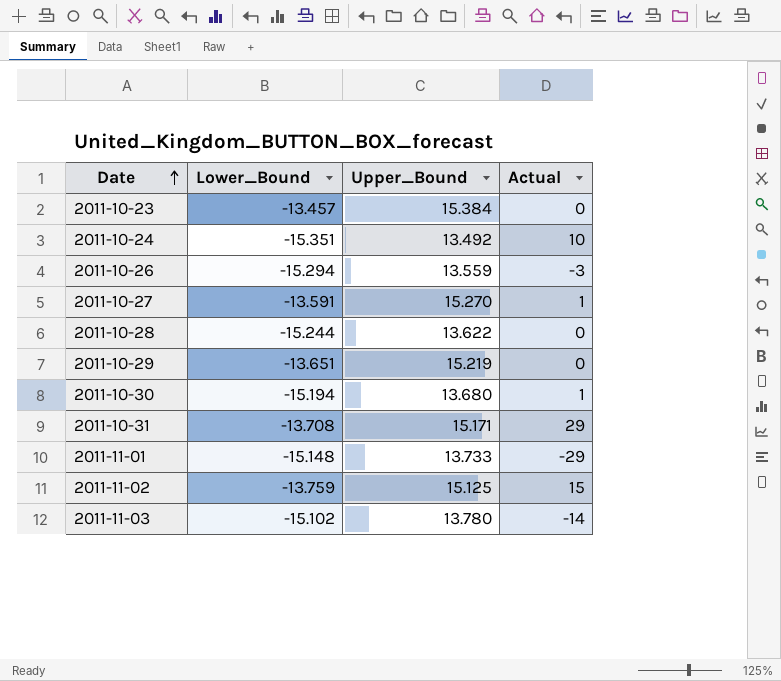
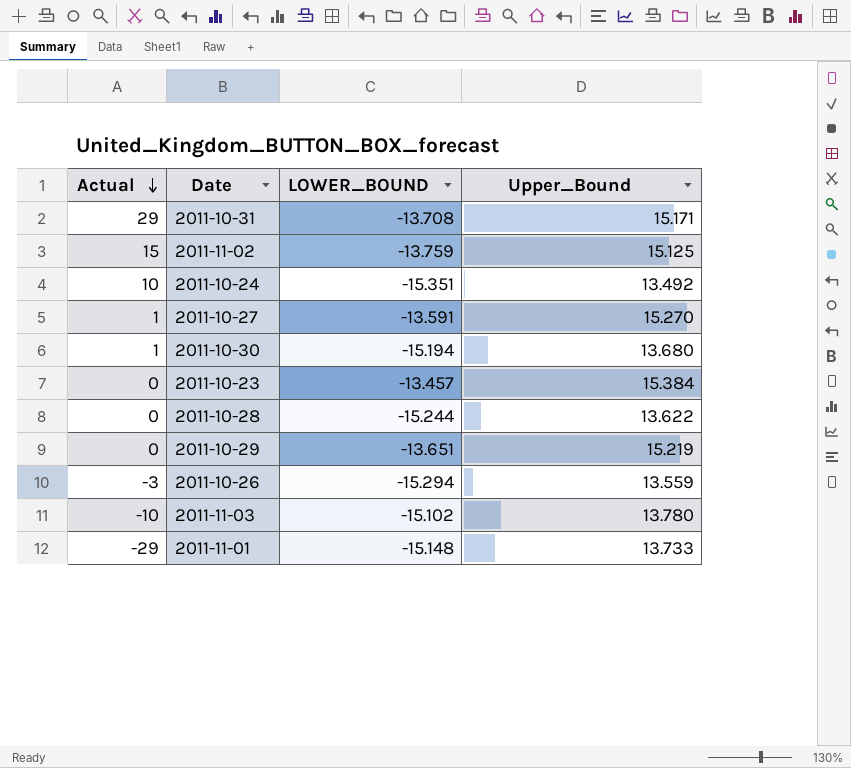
row order: Date ascending -> Actual descending
column Actual | position: 4 -> 1
column name: Lower_Bound -> LOWER_BOUND
2011-11-03 | Actual: -14 -> -10

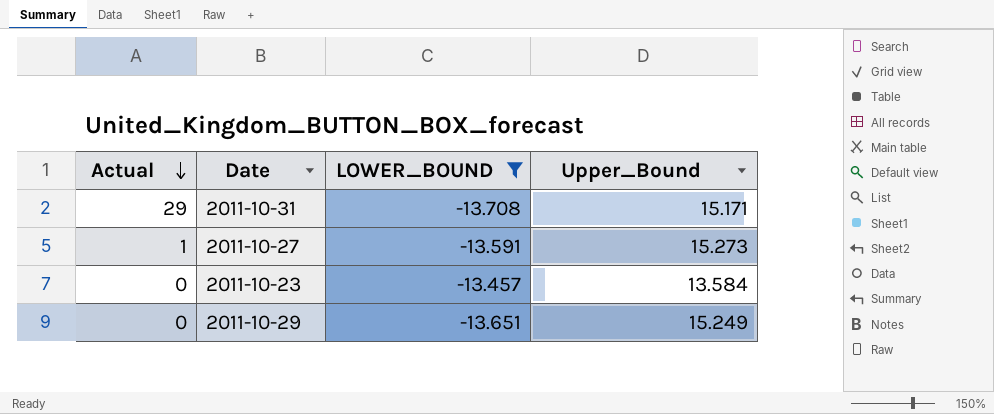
filter: none -> LOWER_BOUND >= -13.708
2011-10-27 | Upper_Bound: 15.270 -> 15.273
2011-10-23 | Upper_Bound: 15.384 -> 13.584
2011-10-29 | Upper_Bound: 15.219 -> 15.249

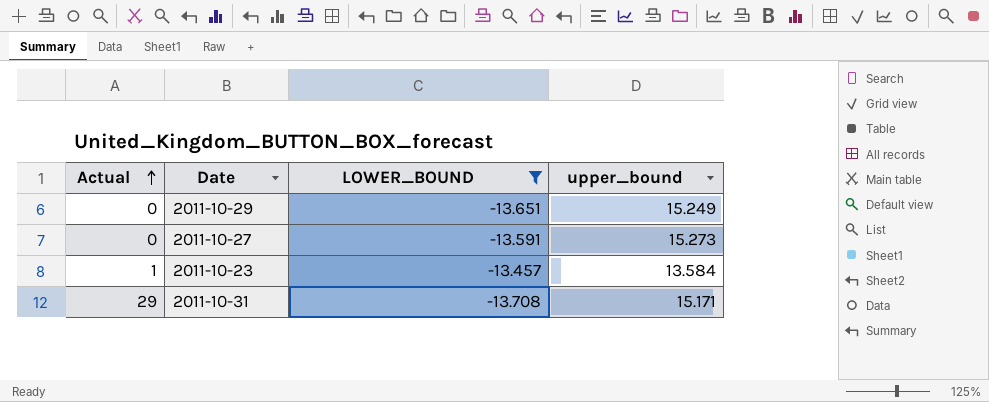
row order: Actual descending -> Actual ascending
column name: Upper_Bound -> upper_bound
2011-10-27 | Actual: 1 -> 0
2011-10-23 | Actual: 0 -> 1

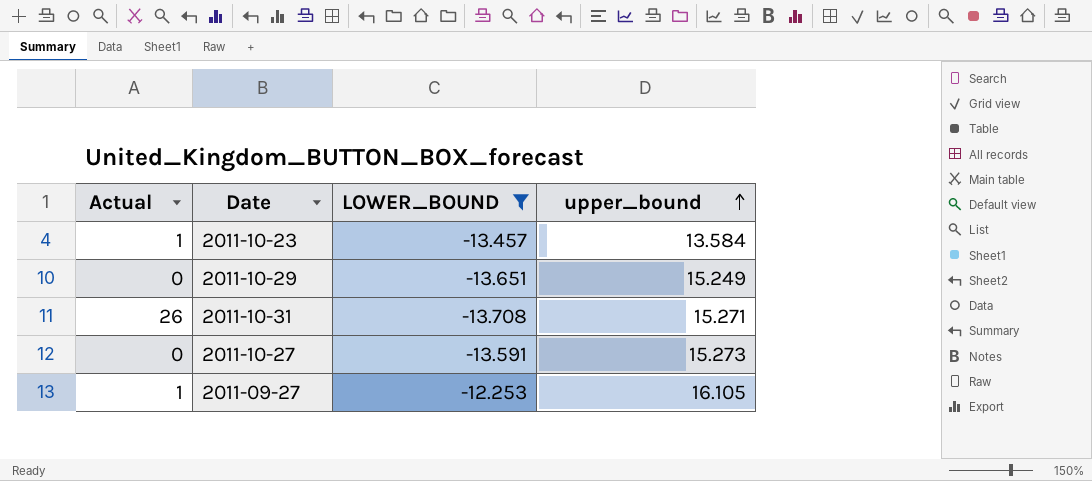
row order: Actual ascending -> upper_bound ascending
2011-10-31 | Actual: 29 -> 26
2011-10-31 | upper_bound: 15.171 -> 15.271
row 2011-09-27: none -> 1 | -12.253 | 16.105

